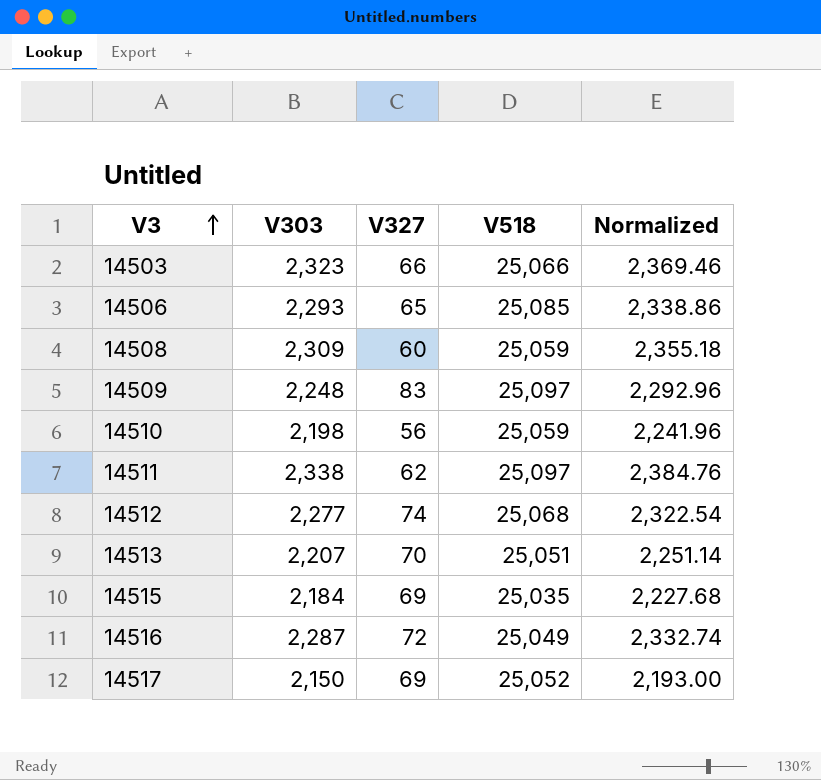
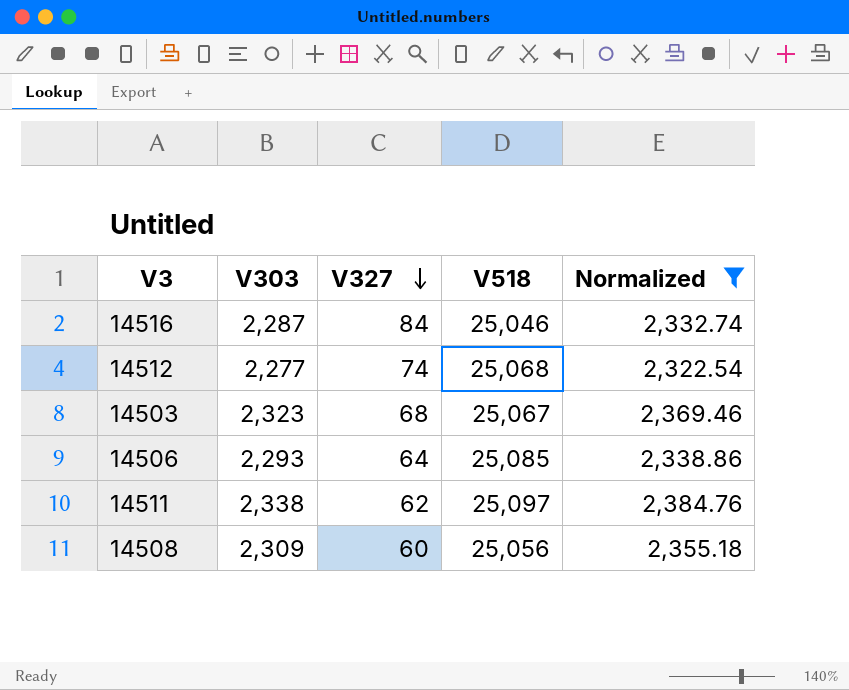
filter: none -> Normalized >= 2,322.54
row order: V3 ascending -> V327 descending
14516 | V327: 72 -> 84
14516 | V518: 25,049 -> 25,046
14503 | V327: 66 -> 68
14503 | V518: 25,066 -> 25,067
14506 | V327: 65 -> 64
14508 | V518: 25,059 -> 25,056

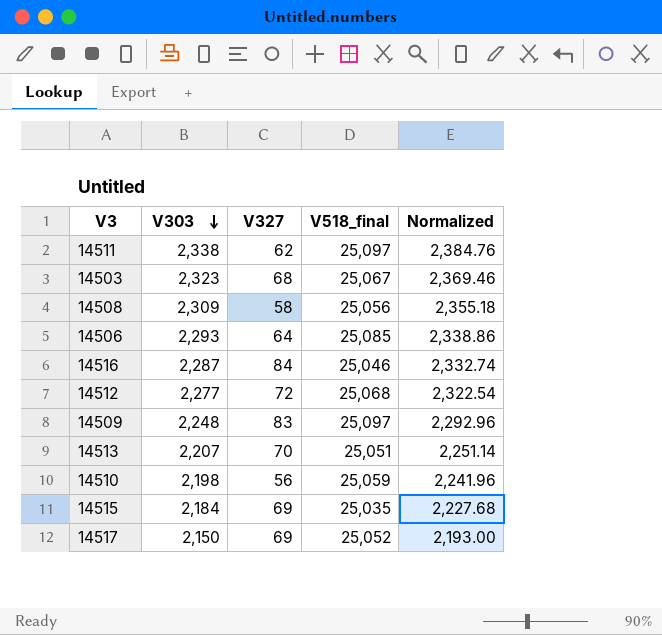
filter: Normalized >= 2,322.54 -> none
row order: V327 descending -> V303 descending
column name: V518 -> V518_final
14508 | V327: 60 -> 58
14512 | V327: 74 -> 72

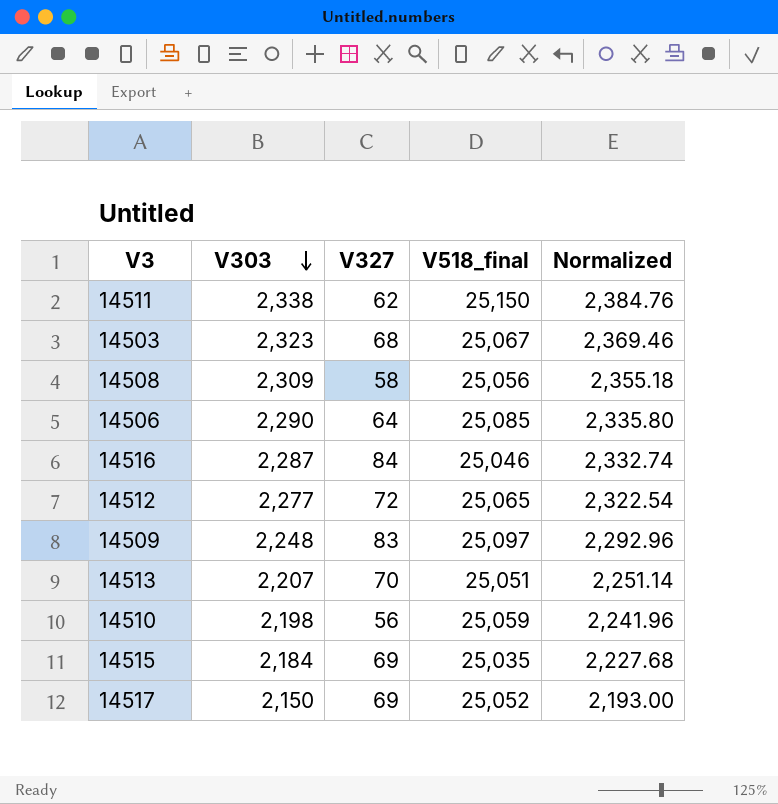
14511 | V518_final: 25,097 -> 25,150
14506 | V303: 2,293 -> 2,290
14506 | Normalized: 2,338.86 -> 2,335.80
14512 | V518_final: 25,068 -> 25,065

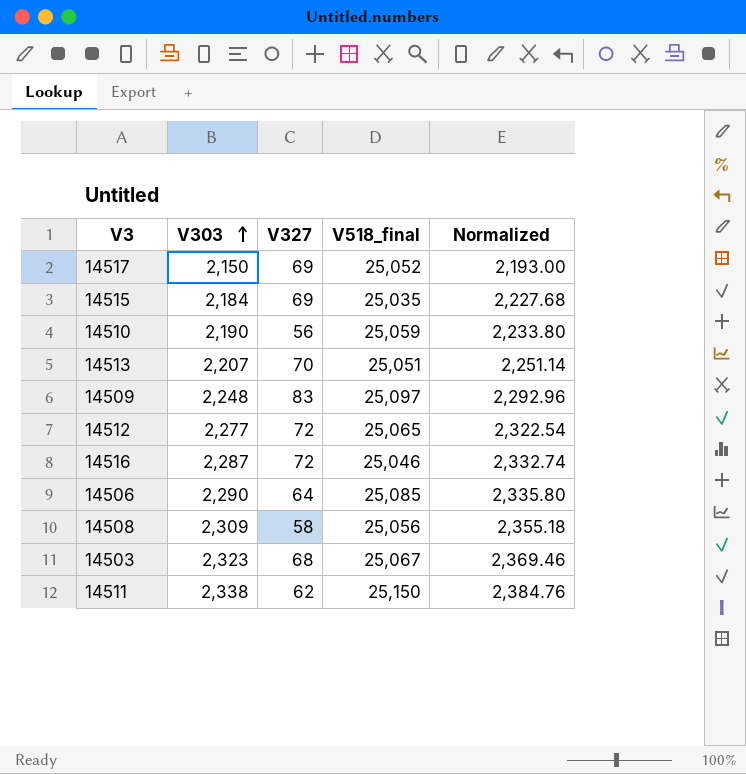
row order: V303 descending -> V303 ascending
14510 | V303: 2,198 -> 2,190
14510 | Normalized: 2,241.96 -> 2,233.80
14516 | V327: 84 -> 72

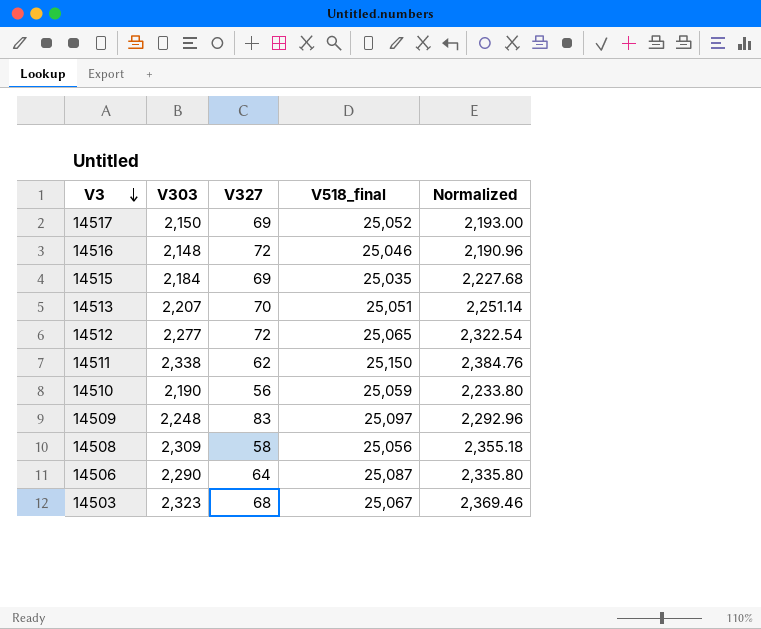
row order: V303 ascending -> V3 descending
14516 | V303: 2,287 -> 2,148
14516 | Normalized: 2,332.74 -> 2,190.96
14506 | V518_final: 25,085 -> 25,087

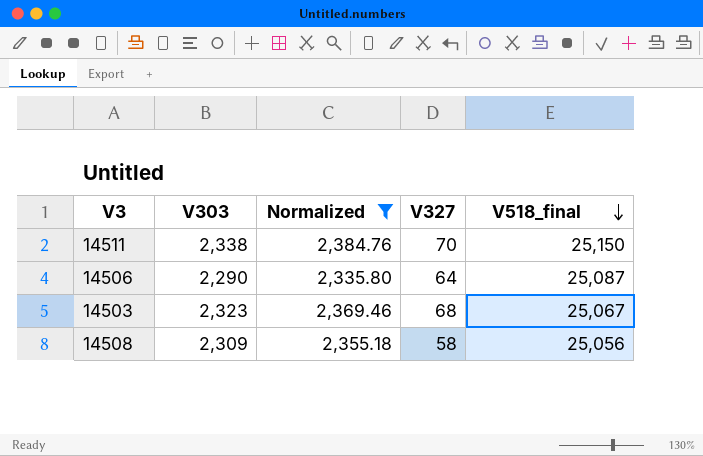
filter: none -> Normalized >= 2,335.80
row order: V3 descending -> V518_final descending
column Normalized | position: 5 -> 3
14511 | V327: 62 -> 70

